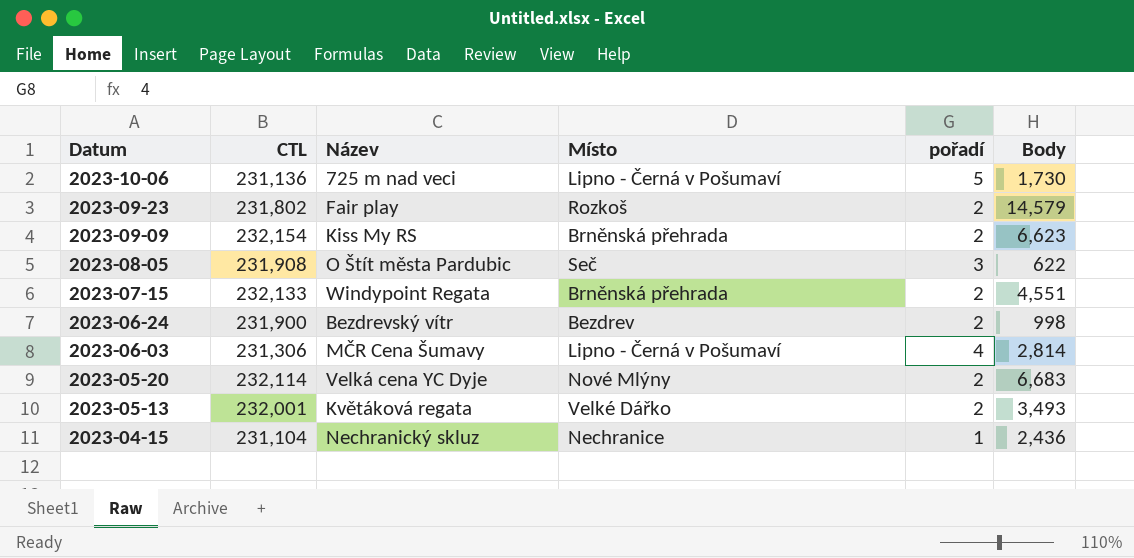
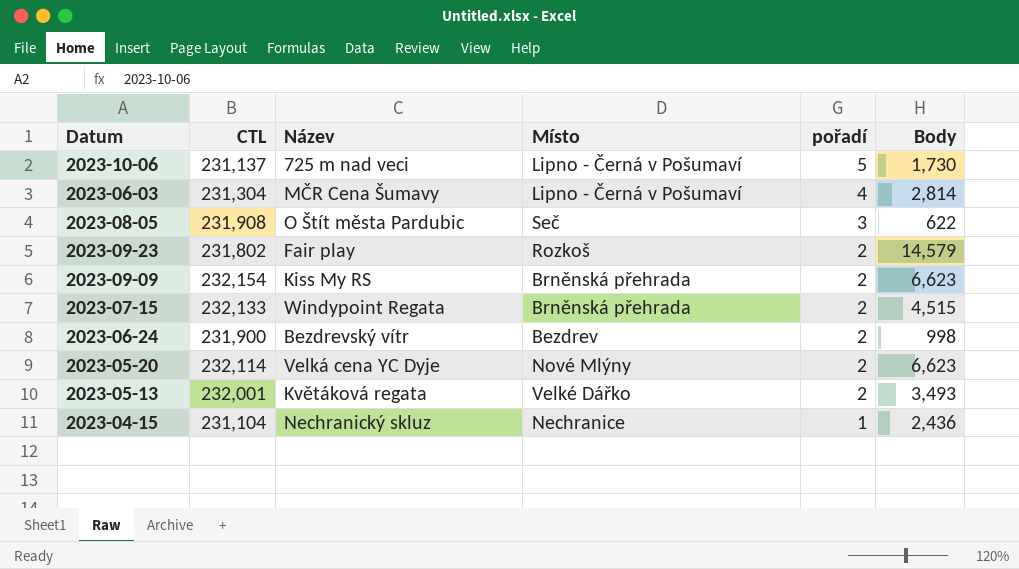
row order: Datum descending -> pořadí descending
2023-10-06 | CTL: 231,136 -> 231,137
2023-06-03 | CTL: 231,306 -> 231,304
2023-07-15 | Body: 4,551 -> 4,515
2023-05-20 | Body: 6,683 -> 6,623

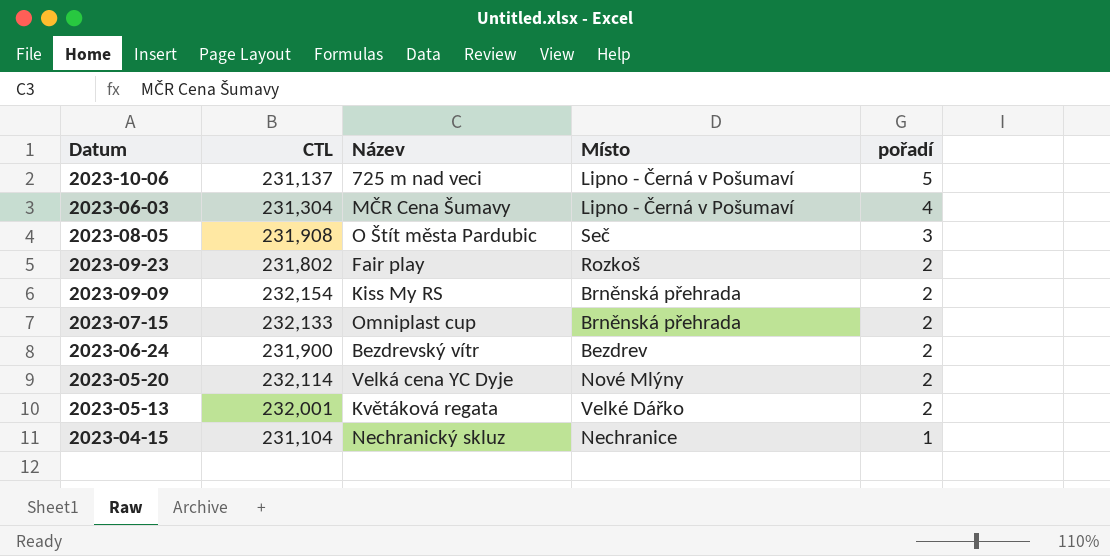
column Body | position: 6 -> none
2023-07-15 | Název: Windypoint Regata -> Omniplast cup

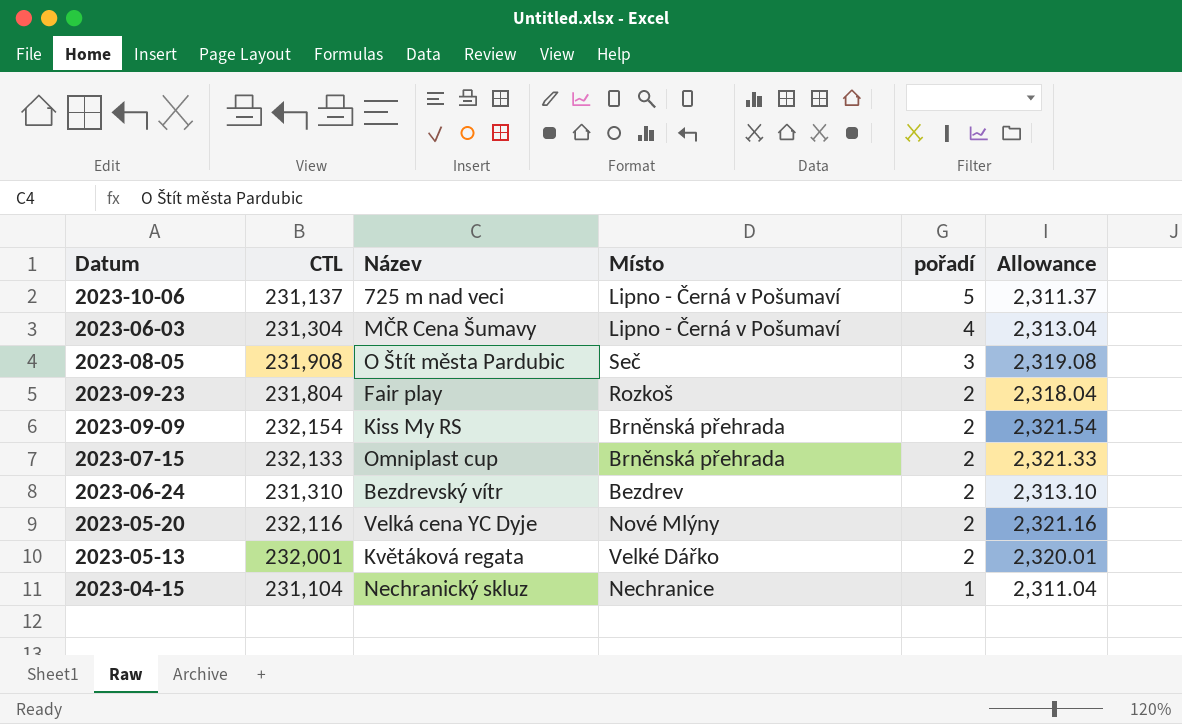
column Allowance | formula: none -> [CTL] * 0.01
2023-09-23 | CTL: 231,802 -> 231,804
2023-06-24 | CTL: 231,900 -> 231,310
2023-05-20 | CTL: 232,114 -> 232,116

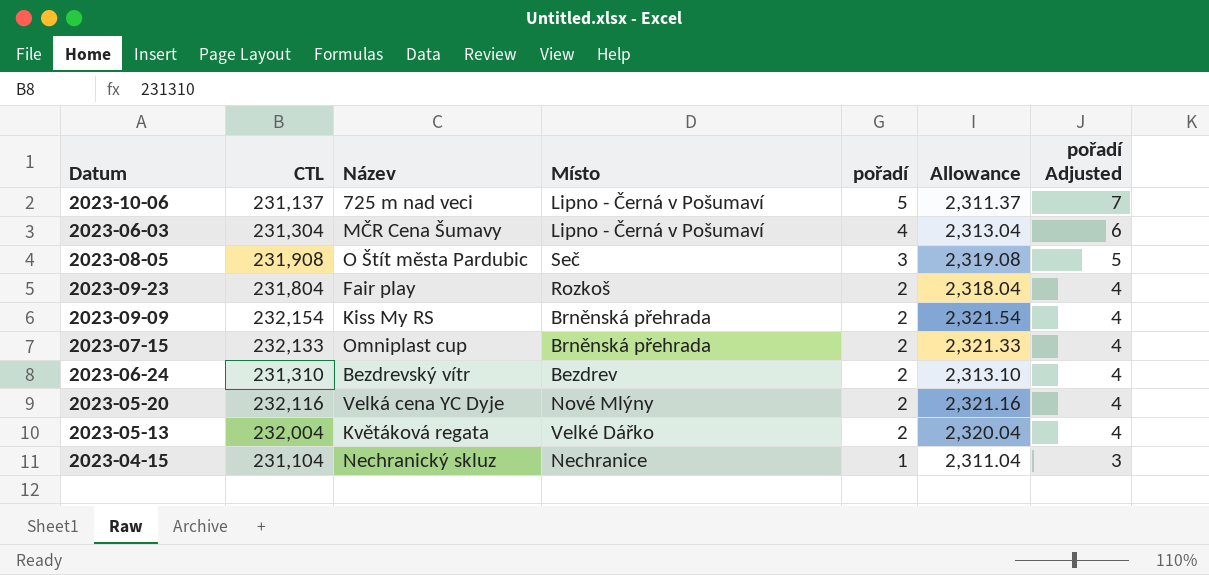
column pořadí Adjusted | formula: none -> [pořadí] + 2
2023-05-13 | CTL: 232,001 -> 232,004
2023-05-13 | Allowance: 2,320.01 -> 2,320.04

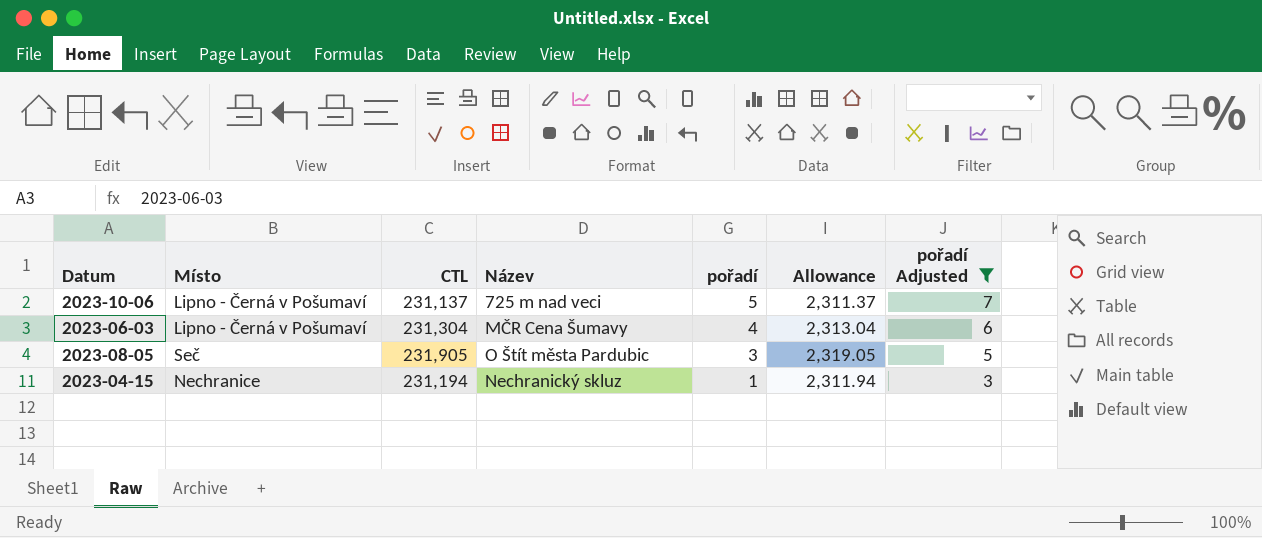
filter: none -> pořadí Adjusted != 4
column Místo | position: 4 -> 2
2023-08-05 | CTL: 231,908 -> 231,905
2023-08-05 | Allowance: 2,319.08 -> 2,319.05
2023-04-15 | CTL: 231,104 -> 231,194
2023-04-15 | Allowance: 2,311.04 -> 2,311.94

